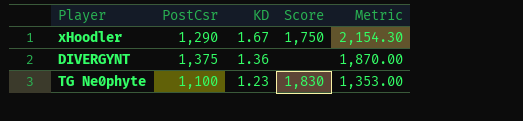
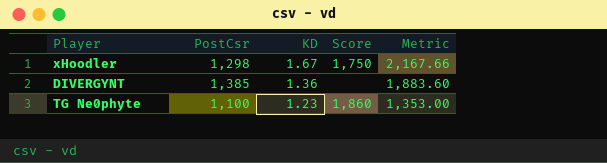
xHoodler | PostCsr: 1,290 -> 1,298
xHoodler | Metric: 2,154.30 -> 2,167.66
DIVERGYNT | PostCsr: 1,375 -> 1,385
DIVERGYNT | Metric: 1,870.00 -> 1,883.60
TG Ne0phyte | Score: 1,830 -> 1,860

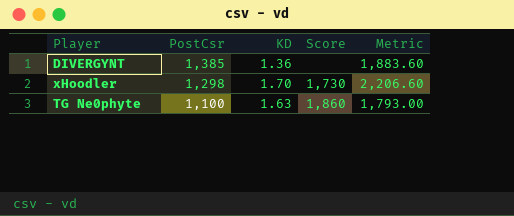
row order: KD descending -> PostCsr descending
xHoodler | KD: 1.67 -> 1.70
xHoodler | Score: 1,750 -> 1,730
xHoodler | Metric: 2,167.66 -> 2,206.60
TG Ne0phyte | KD: 1.23 -> 1.63
TG Ne0phyte | Metric: 1,353.00 -> 1,793.00

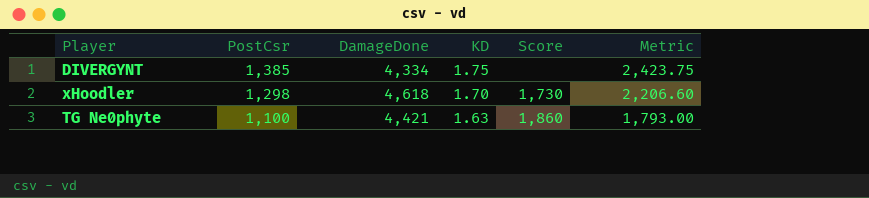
column DamageDone | position: none -> 3
DIVERGYNT | KD: 1.36 -> 1.75
DIVERGYNT | Metric: 1,883.60 -> 2,423.75

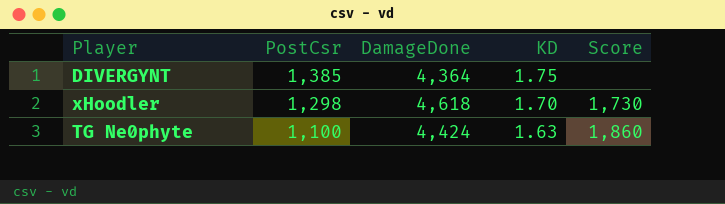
column Metric | formula: [PostCsr] * [KD] -> none
DIVERGYNT | DamageDone: 4,334 -> 4,364
TG Ne0phyte | DamageDone: 4,421 -> 4,424

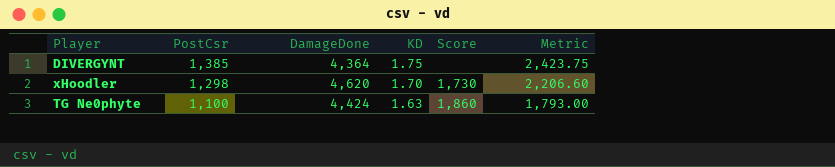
column Metric | formula: none -> [PostCsr] * [KD]
xHoodler | DamageDone: 4,618 -> 4,620

